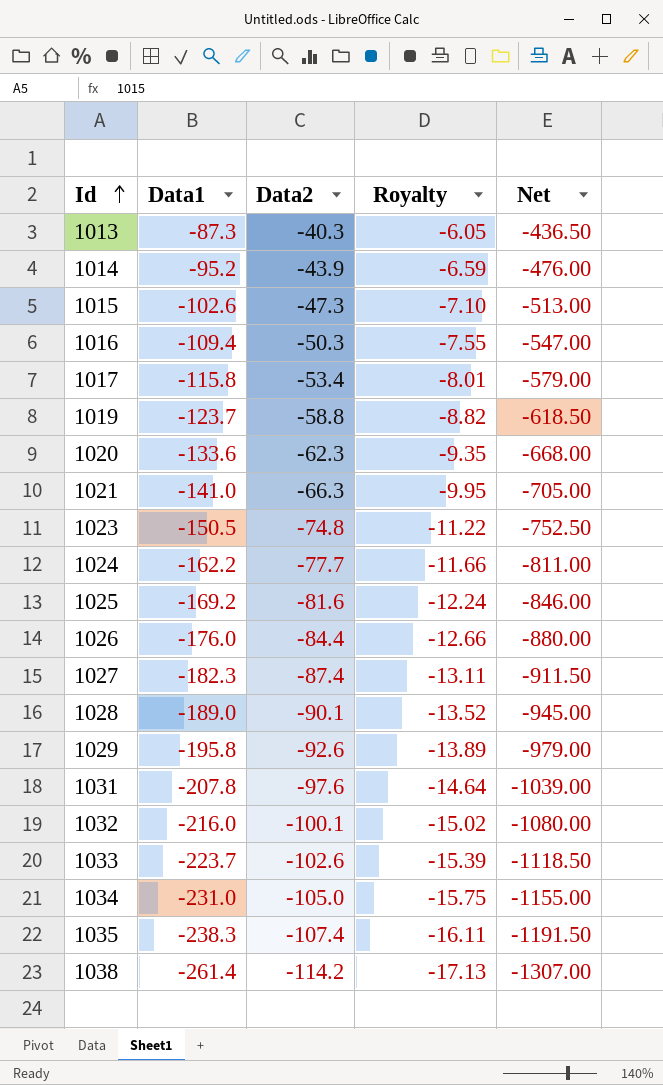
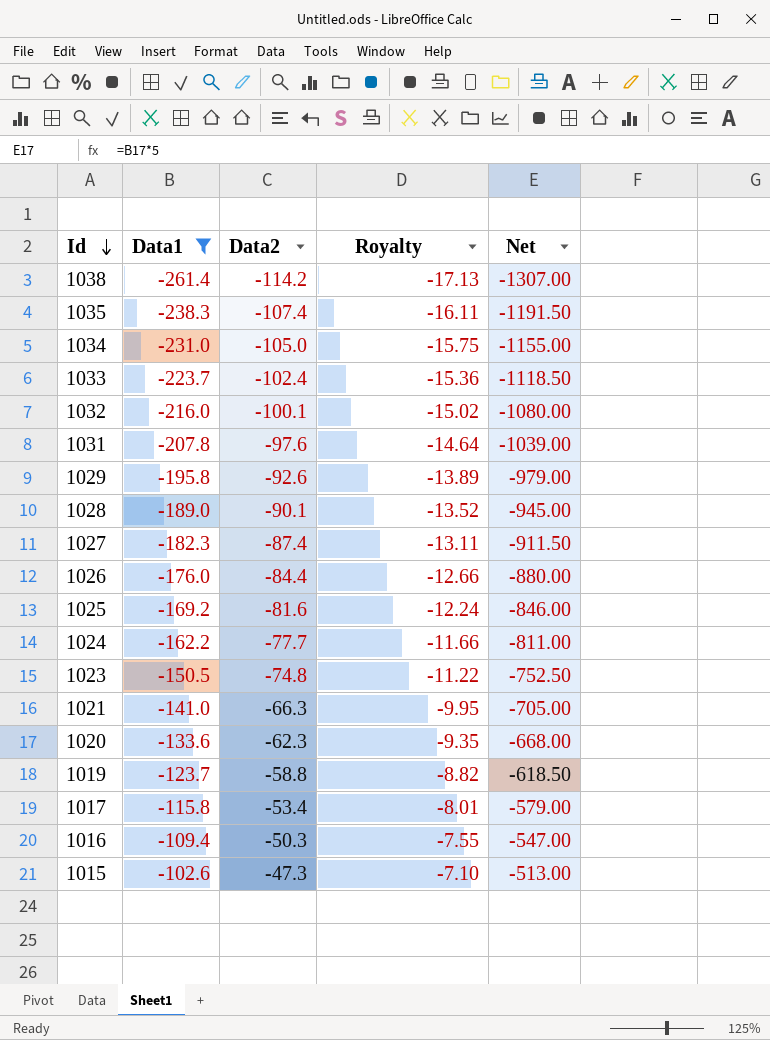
filter: none -> Data1 <= -102.6
row order: Id ascending -> Id descending
1033 | Data2: -102.6 -> -102.4
1033 | Royalty: -15.39 -> -15.36

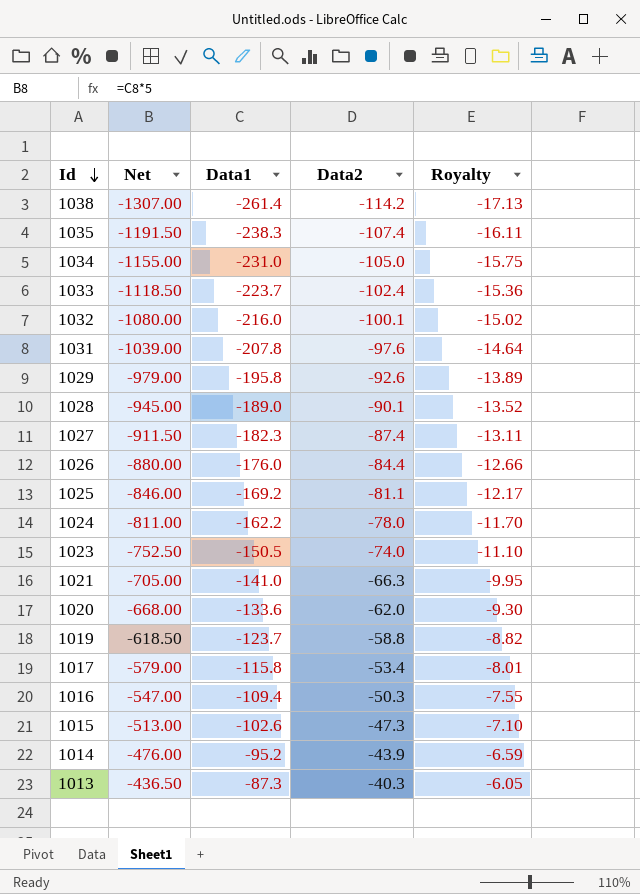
filter: Data1 <= -102.6 -> none
column Net | position: 5 -> 2
1025 | Data2: -81.6 -> -81.1
1025 | Royalty: -12.24 -> -12.17
1024 | Data2: -77.7 -> -78.0
1024 | Royalty: -11.66 -> -11.70
1023 | Data2: -74.8 -> -74.0
1023 | Royalty: -11.22 -> -11.10
1020 | Data2: -62.3 -> -62.0
1020 | Royalty: -9.35 -> -9.30

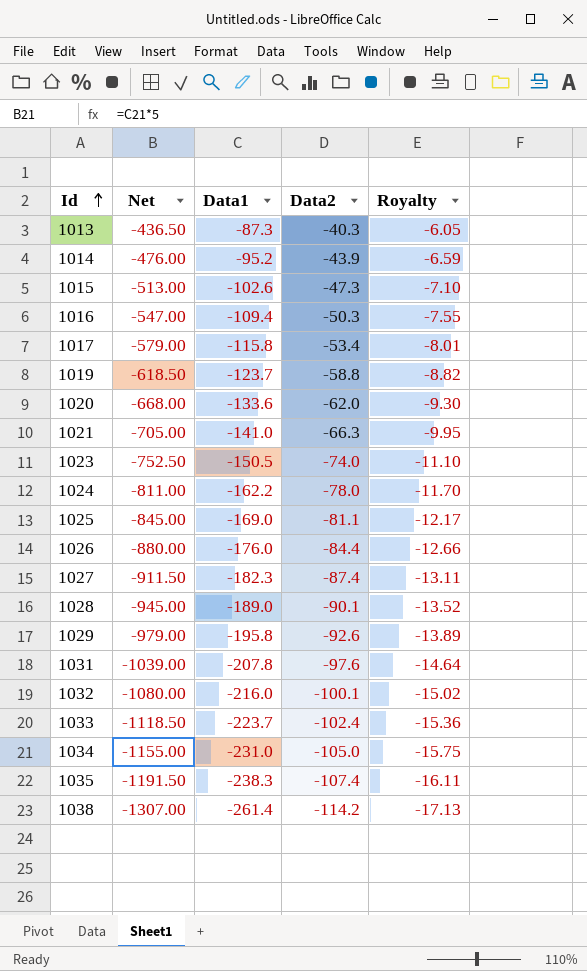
row order: Id descending -> Id ascending
1025 | Net: -846.00 -> -845.00
1025 | Data1: -169.2 -> -169.0

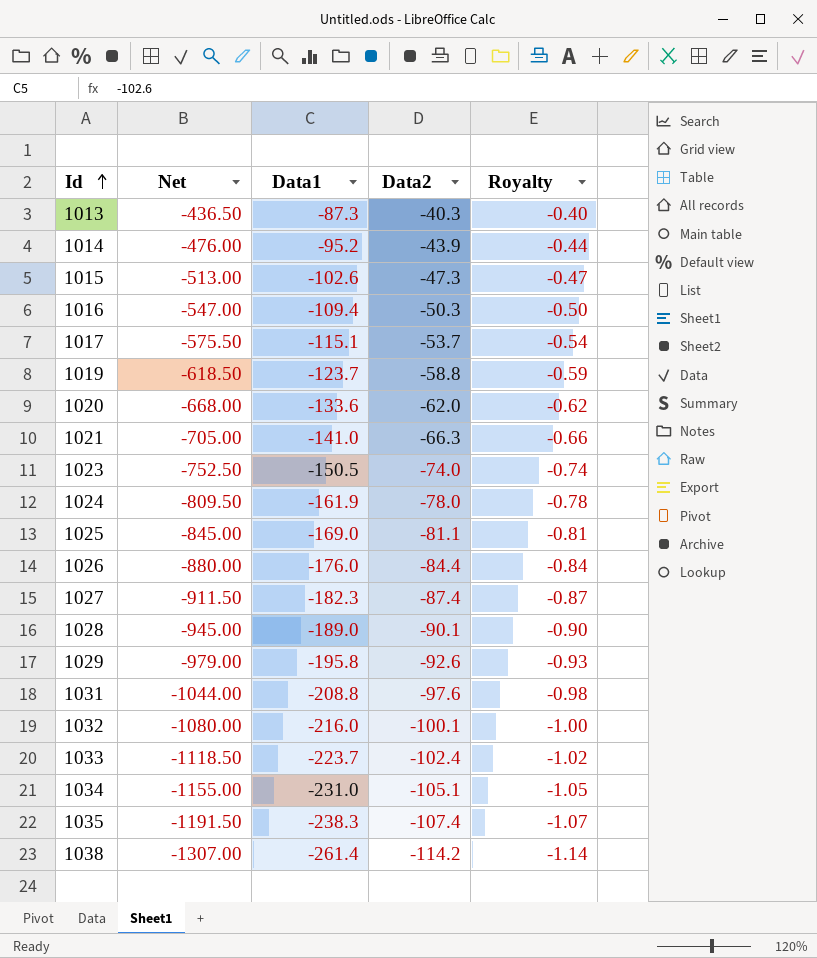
column Royalty | formula: [Data2] * 0.15 -> [Data2] * 0.01
1017 | Net: -579.00 -> -575.50
1017 | Data1: -115.8 -> -115.1
1017 | Data2: -53.4 -> -53.7
1024 | Net: -811.00 -> -809.50
1024 | Data1: -162.2 -> -161.9
1031 | Net: -1039.00 -> -1044.00
1031 | Data1: -207.8 -> -208.8
1034 | Data2: -105.0 -> -105.1

